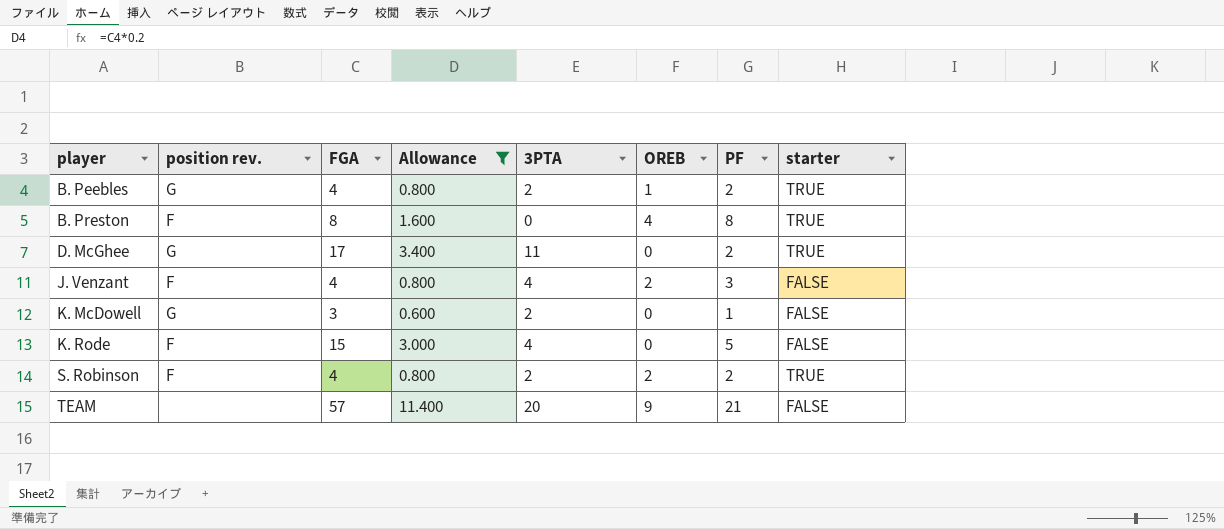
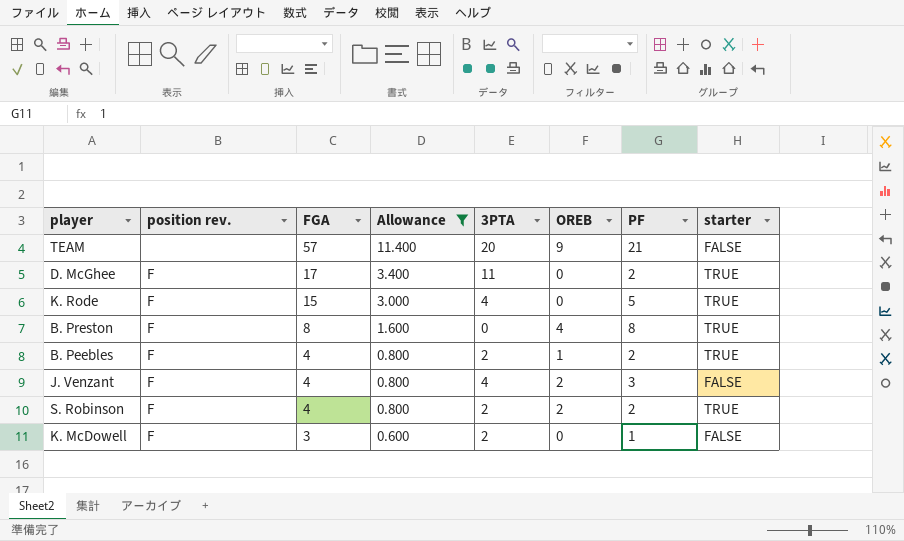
row order: player ascending -> FGA descending
D. McGhee | position rev.: G -> F
K. Rode | starter: FALSE -> TRUE
B. Peebles | position rev.: G -> F
K. McDowell | position rev.: G -> F

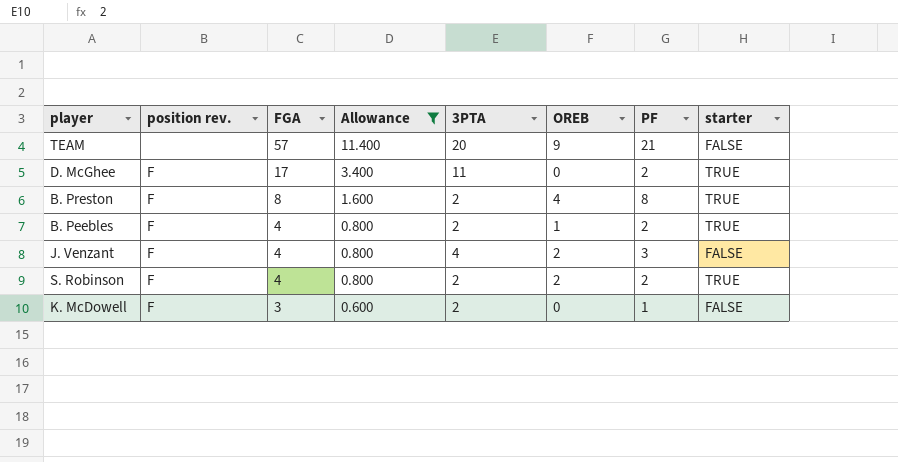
row K. Rode: F | 15 | 3.000 | 4 | 0 | 5 | TRUE -> none
B. Preston | 3PTA: 0 -> 2

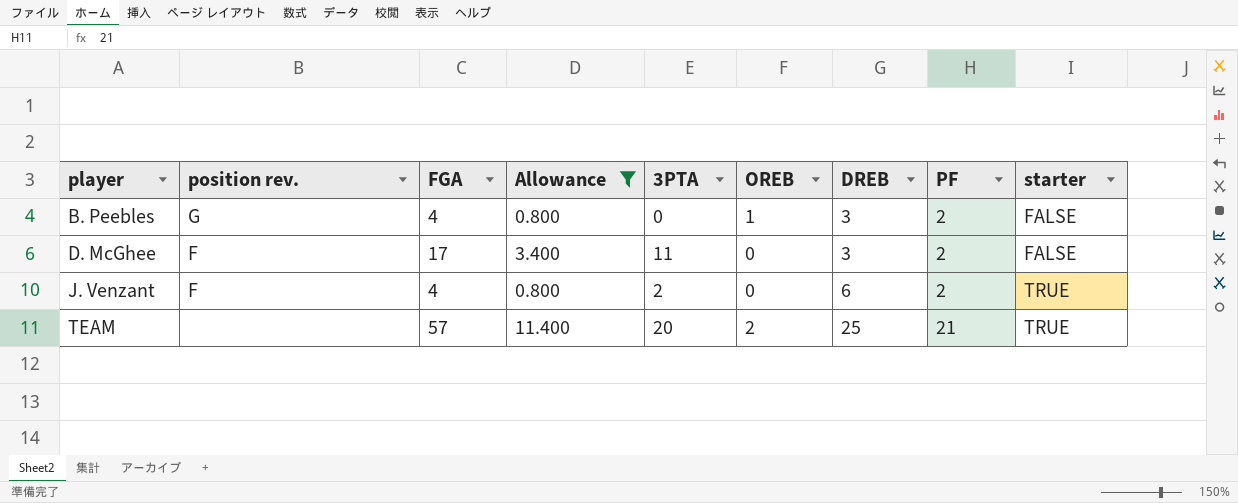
row order: FGA descending -> player ascending
column DREB | position: none -> 7
row B. Preston: F | 8 | 1.600 | 2 | 4 | 8 | TRUE -> none
row S. Robinson: F | 4 | 0.800 | 2 | 2 | 2 | TRUE -> none
row K. McDowell: F | 3 | 0.600 | 2 | 0 | 1 | FALSE -> none
B. Peebles | position rev.: F -> G
B. Peebles | 3PTA: 2 -> 0
B. Peebles | starter: TRUE -> FALSE
D. McGhee | starter: TRUE -> FALSE
J. Venzant | 3PTA: 4 -> 2
J. Venzant | OREB: 2 -> 0
J. Venzant | PF: 3 -> 2
J. Venzant | starter: FALSE -> TRUE
TEAM | OREB: 9 -> 2
TEAM | starter: FALSE -> TRUE

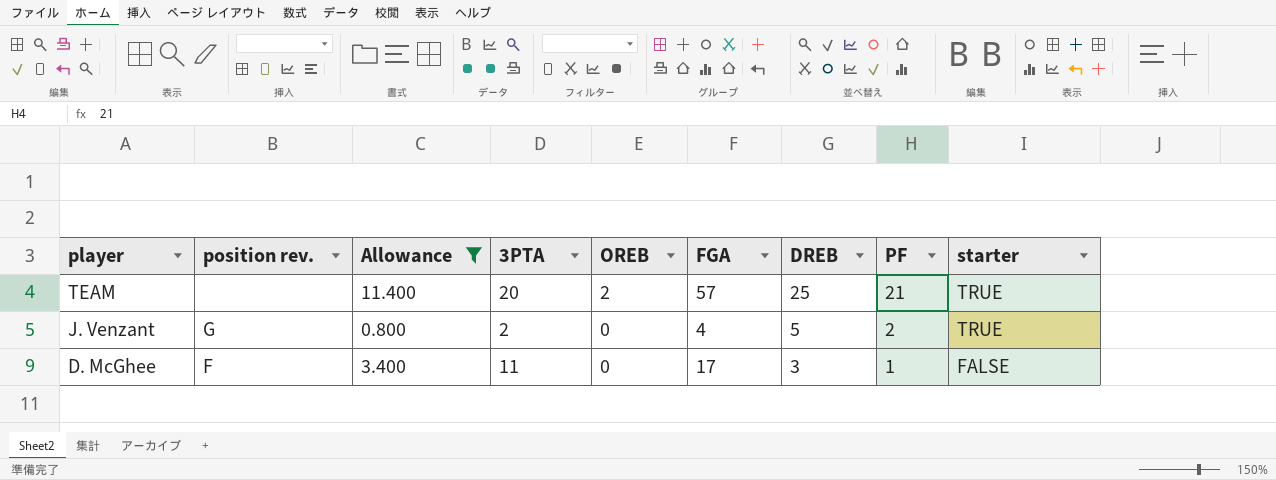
row order: player ascending -> player descending
column FGA | position: 3 -> 6
row B. Peebles: G | 4 | 0.800 | 0 | 1 | 3 | 2 | FALSE -> none
J. Venzant | position rev.: F -> G
J. Venzant | DREB: 6 -> 5
D. McGhee | PF: 2 -> 1

